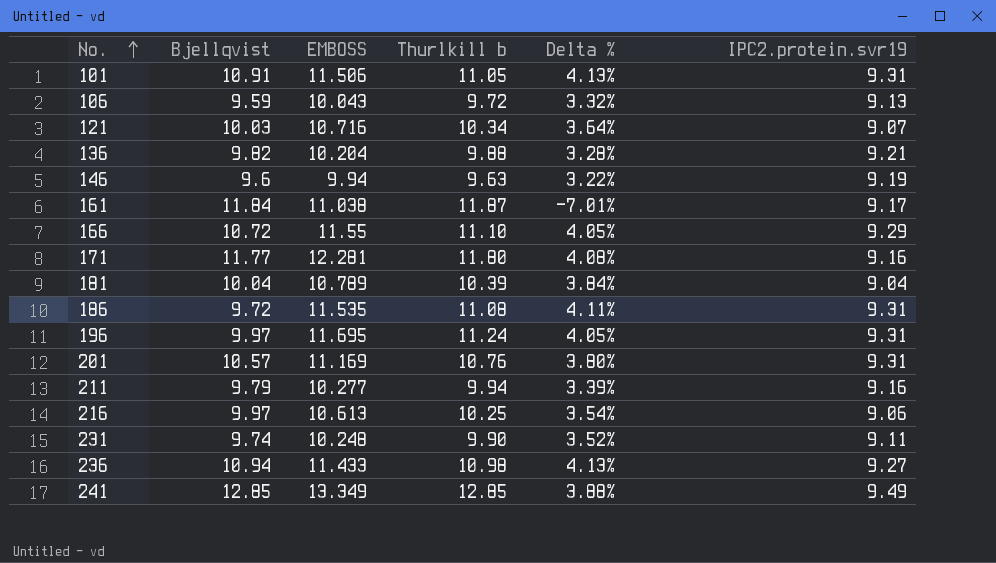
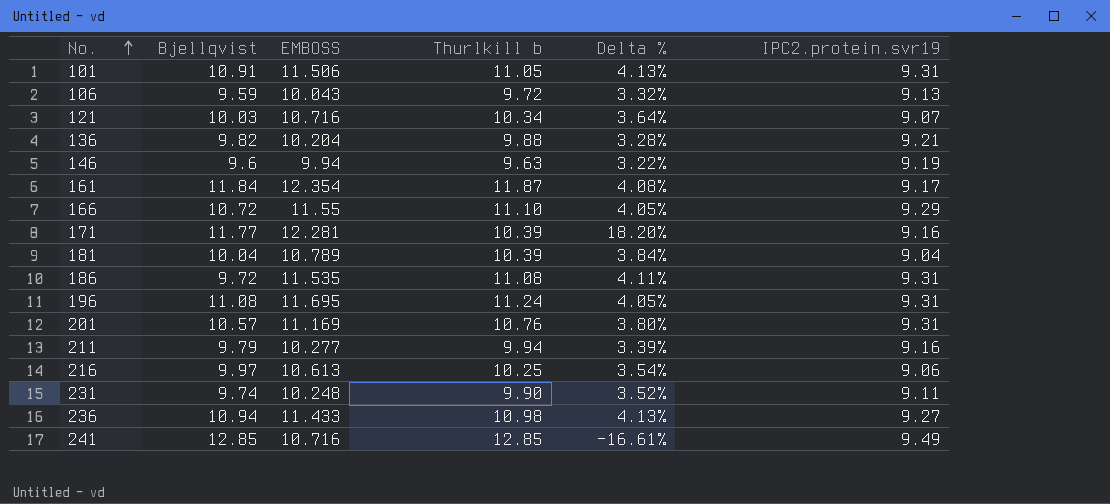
161 | EMBOSS: 11.038 -> 12.354
161 | Delta %: -7.01% -> 4.08%
171 | Thurlkill b: 11.80 -> 10.39
171 | Delta %: 4.08% -> 18.20%
196 | Bjellqvist: 9.97 -> 11.08
241 | EMBOSS: 13.349 -> 10.716
241 | Delta %: 3.88% -> -16.61%

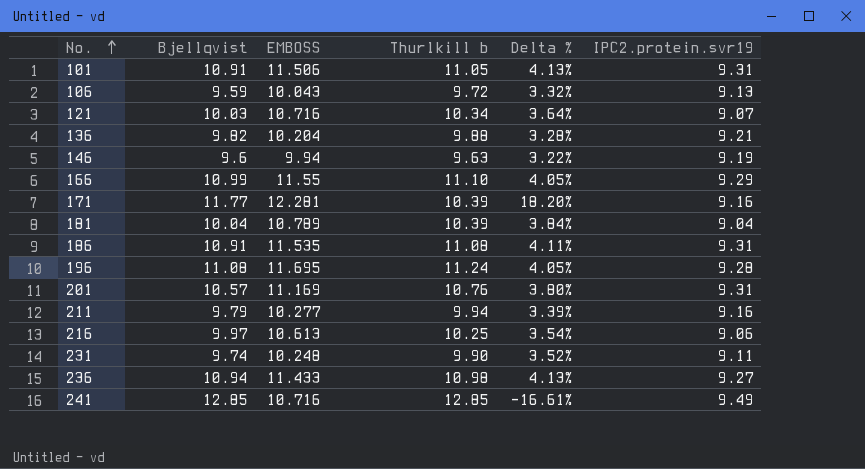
row 161: 11.84 | 12.354 | 11.87 | 4.08% | 9.17 -> none
166 | Bjellqvist: 10.72 -> 10.99
186 | Bjellqvist: 9.72 -> 10.91
196 | IPC2.protein.svr19: 9.31 -> 9.28

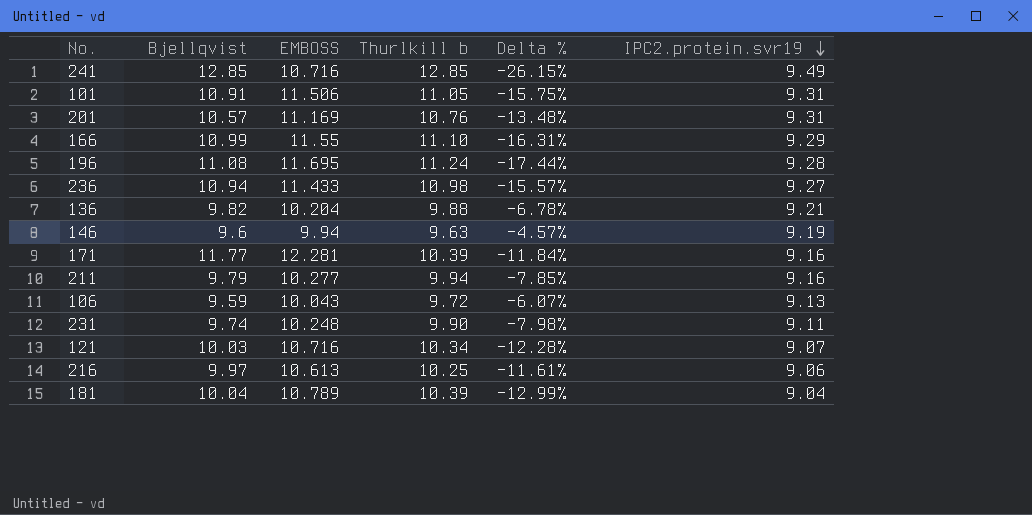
row order: No. ascending -> IPC2.protein.svr19 descending
column Delta % | formula: ([EMBOSS] - [Thurlkill b]) / [Thurlkill b] -> ([IPC2.protein.svr19] - [Thurlkill b]) / [Thurlkill b]
row 186: 10.91 | 11.535 | 11.08 | 4.11% | 9.31 -> none

